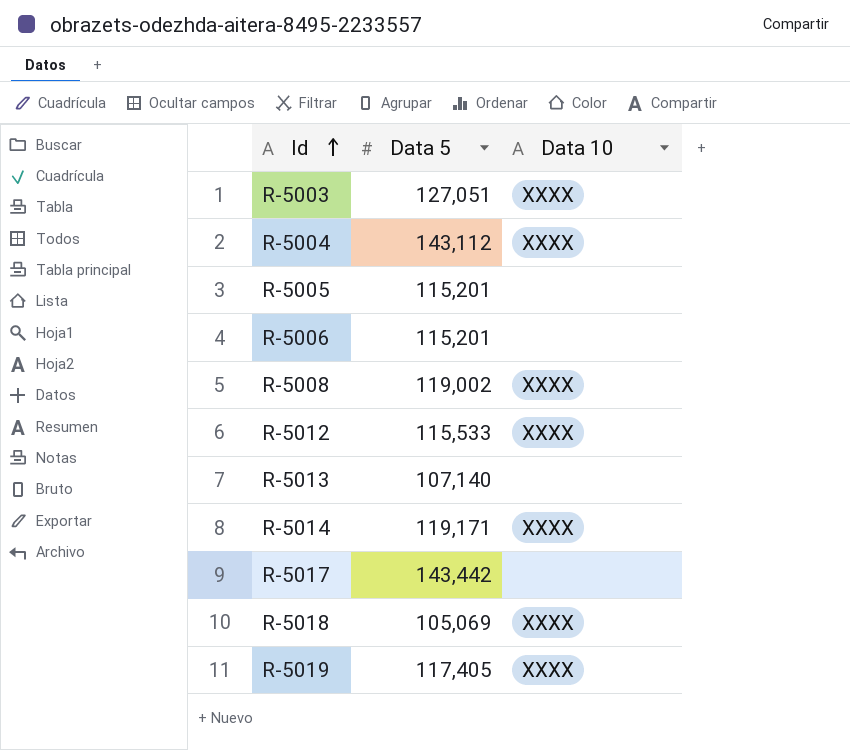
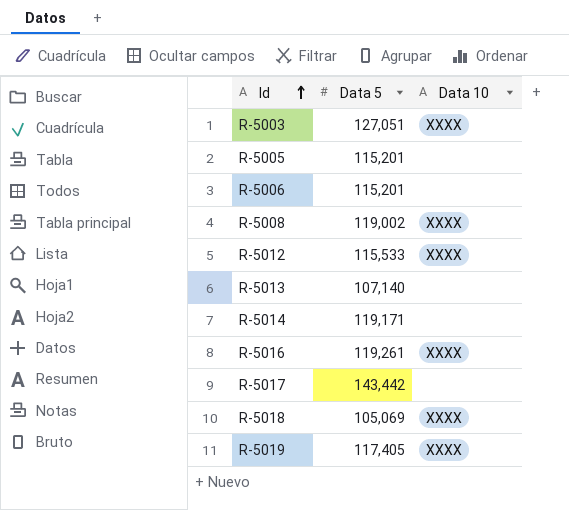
row R-5004: 143,112 | XXXX -> none
R-5014 | Data 10: XXXX -> none
row R-5016: none -> 119,261 | XXXX

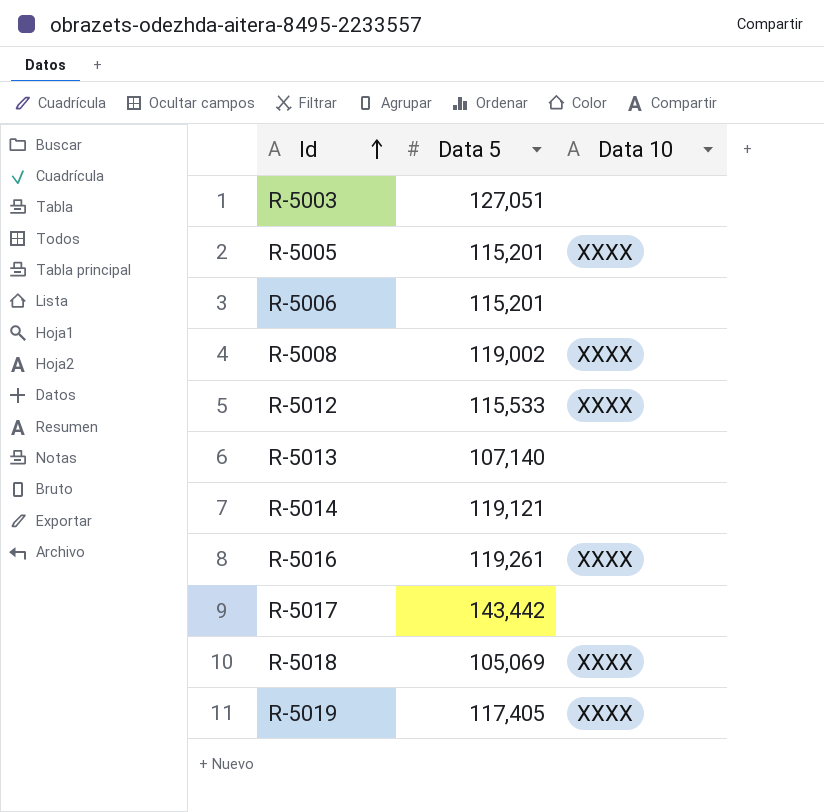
R-5003 | Data 10: XXXX -> none
R-5005 | Data 10: none -> XXXX
R-5014 | Data 5: 119,171 -> 119,121

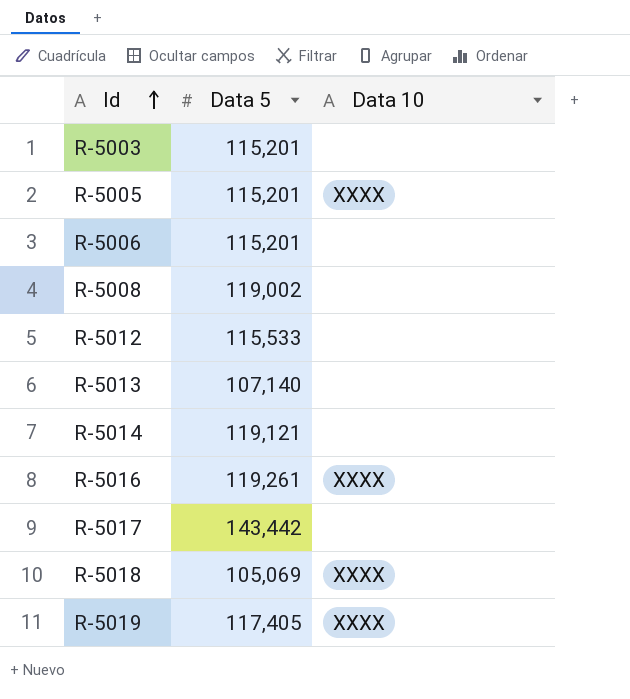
R-5003 | Data 5: 127,051 -> 115,201
R-5008 | Data 10: XXXX -> none
R-5012 | Data 10: XXXX -> none

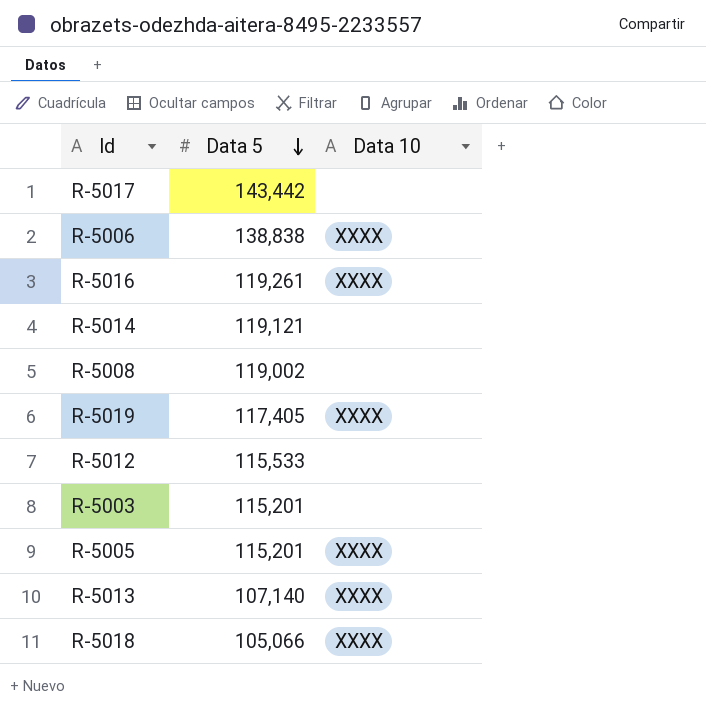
row order: Id ascending -> Data 5 descending
R-5006 | Data 5: 115,201 -> 138,838
R-5006 | Data 10: none -> XXXX
R-5013 | Data 10: none -> XXXX
R-5018 | Data 5: 105,069 -> 105,066

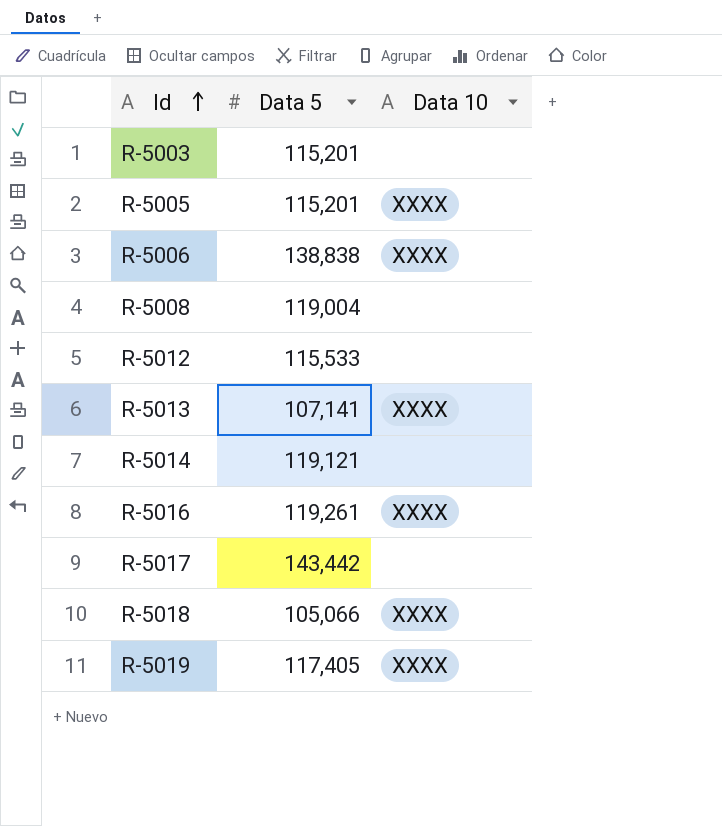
row order: Data 5 descending -> Id ascending
R-5008 | Data 5: 119,002 -> 119,004
R-5013 | Data 5: 107,140 -> 107,141

